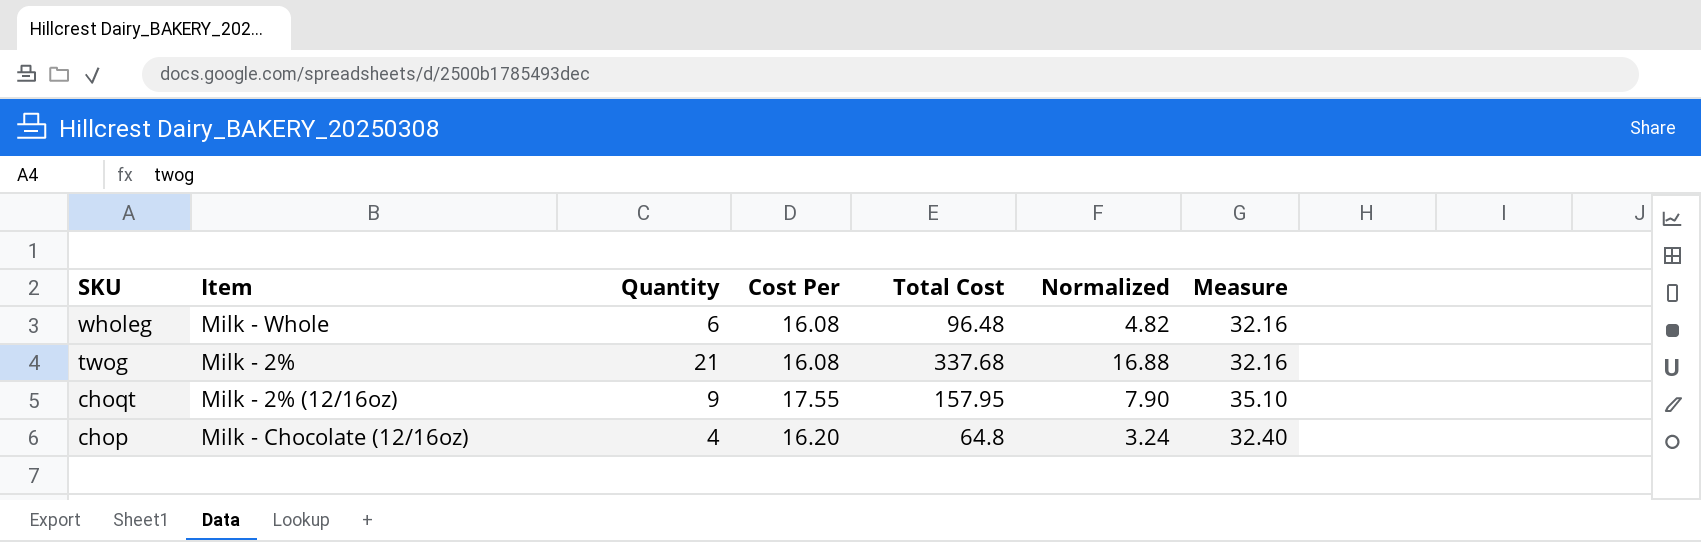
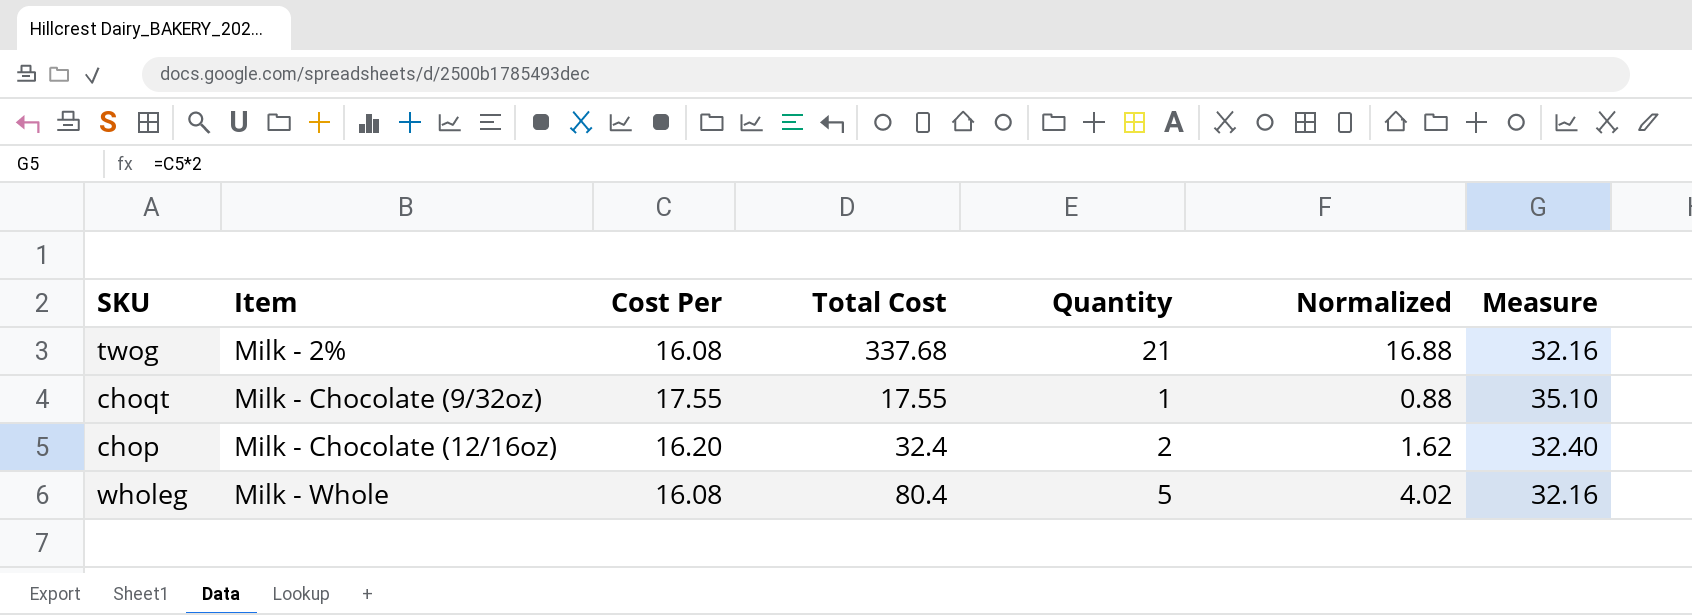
row order: SKU descending -> Item ascending
column Quantity | position: 3 -> 5
choqt | Item: Milk - 2% (12/16oz) -> Milk - Chocolate (9/32oz)
choqt | Total Cost: 157.95 -> 17.55
choqt | Quantity: 9 -> 1
choqt | Normalized: 7.90 -> 0.88
chop | Total Cost: 64.8 -> 32.4
chop | Quantity: 4 -> 2
chop | Normalized: 3.24 -> 1.62
wholeg | Total Cost: 96.48 -> 80.4
wholeg | Quantity: 6 -> 5
wholeg | Normalized: 4.82 -> 4.02

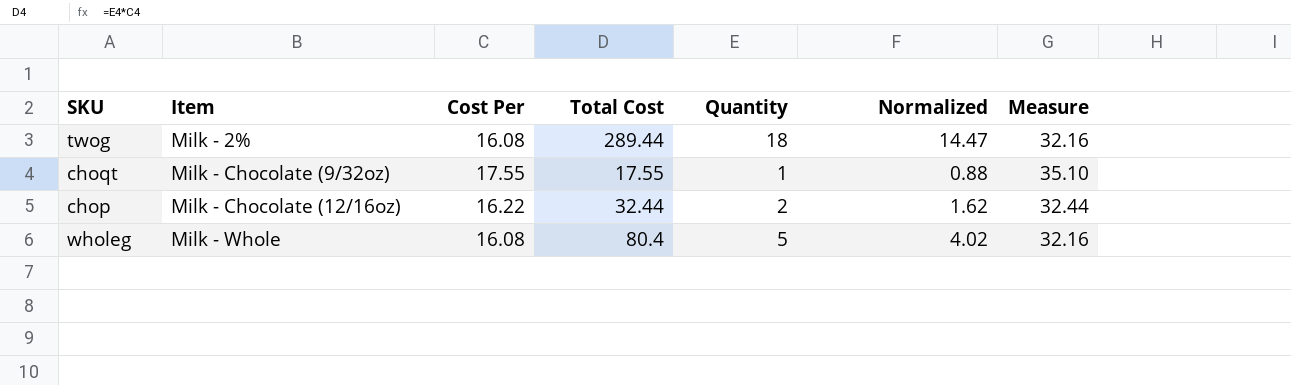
twog | Total Cost: 337.68 -> 289.44
twog | Quantity: 21 -> 18
twog | Normalized: 16.88 -> 14.47
chop | Cost Per: 16.20 -> 16.22
chop | Total Cost: 32.4 -> 32.44
chop | Measure: 32.40 -> 32.44

